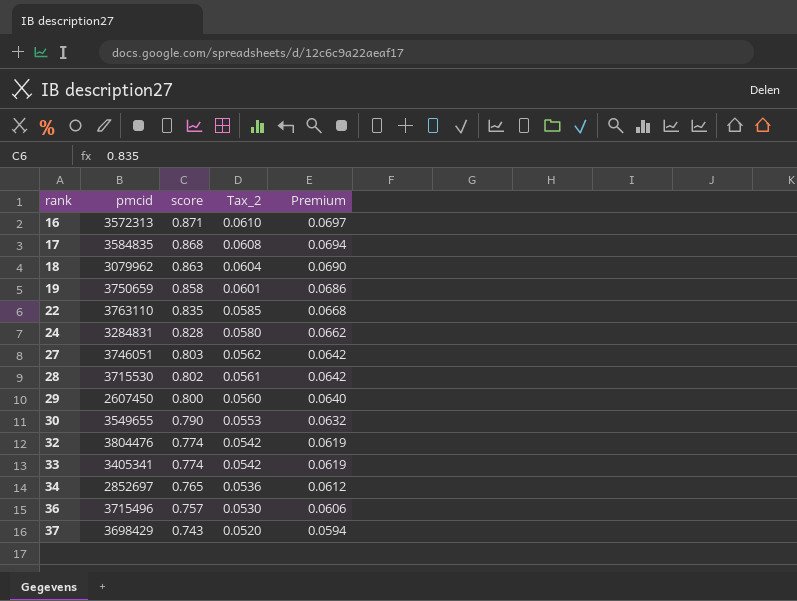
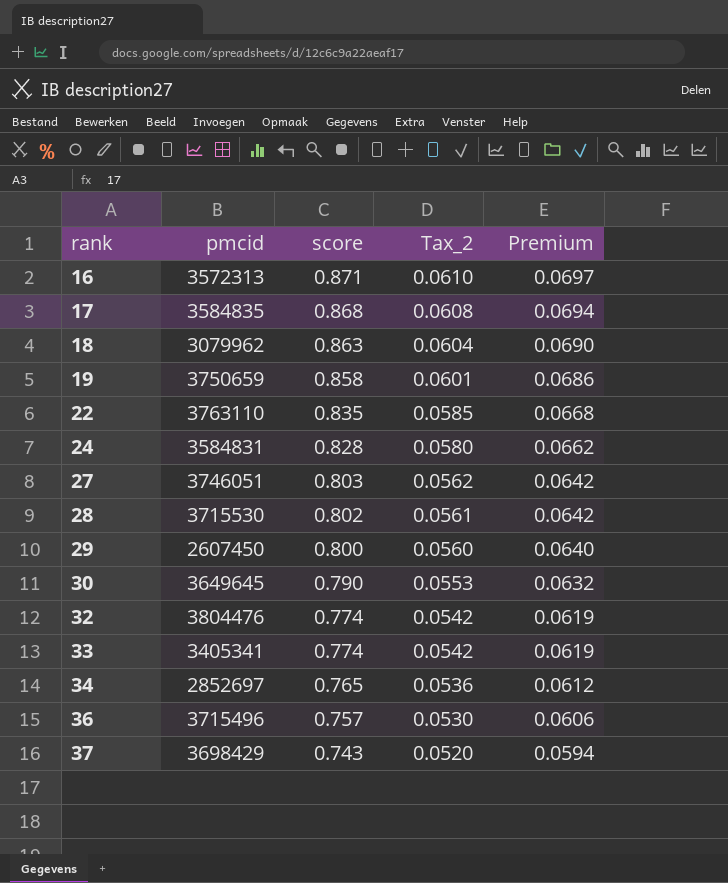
24 | pmcid: 3284831 -> 3584831
30 | pmcid: 3549655 -> 3649645

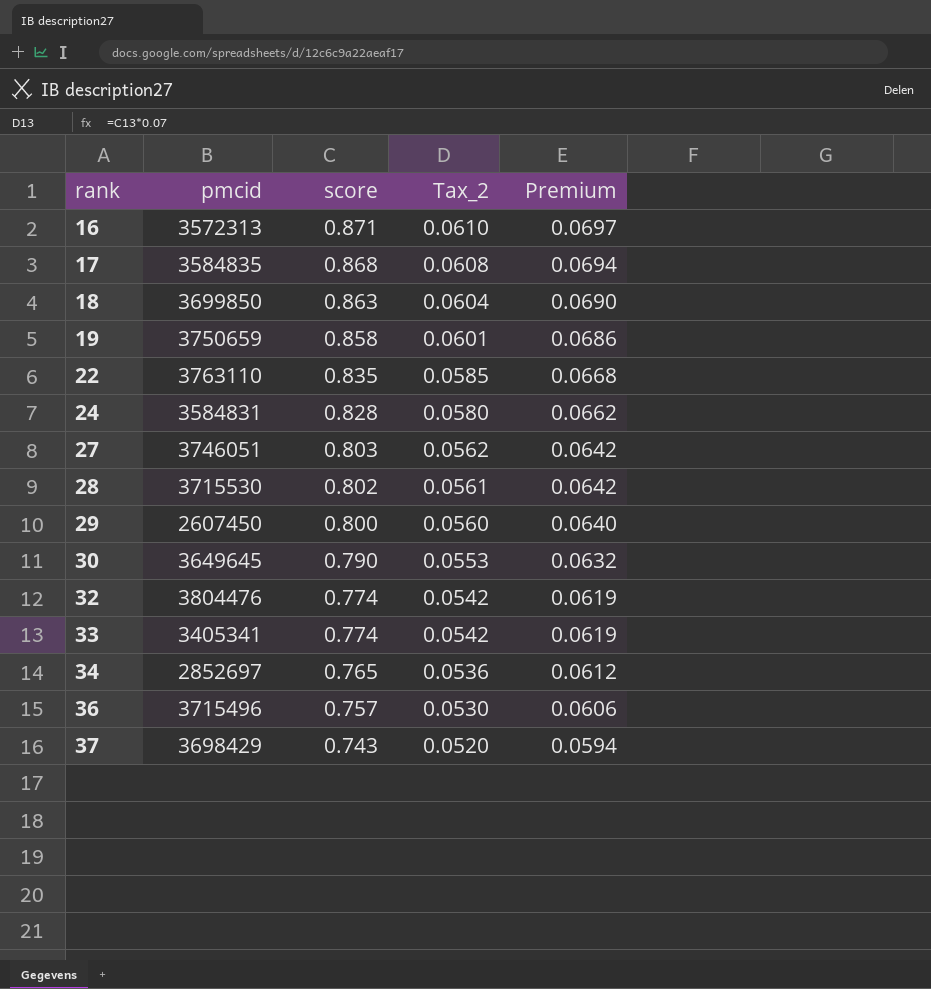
18 | pmcid: 3079962 -> 3699850

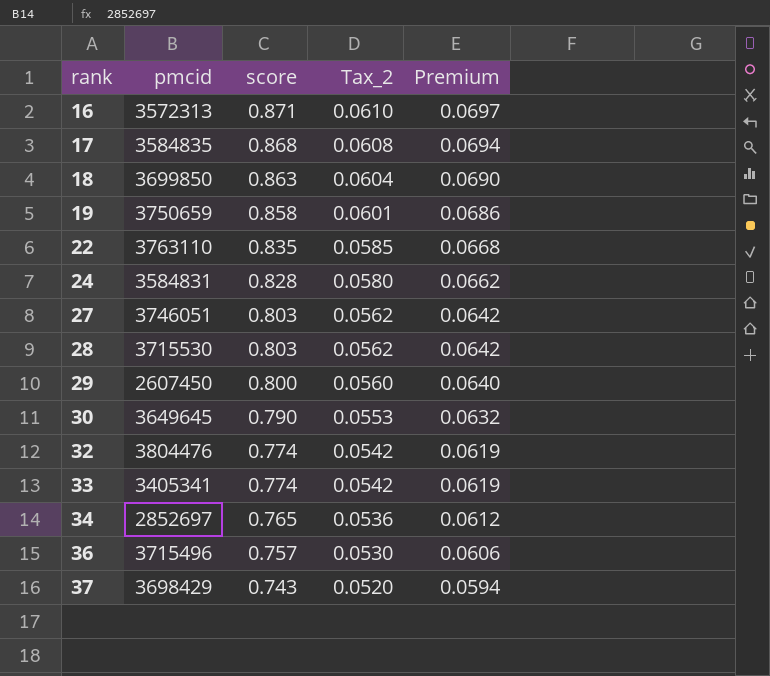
28 | score: 0.802 -> 0.803
28 | Tax_2: 0.0561 -> 0.0562

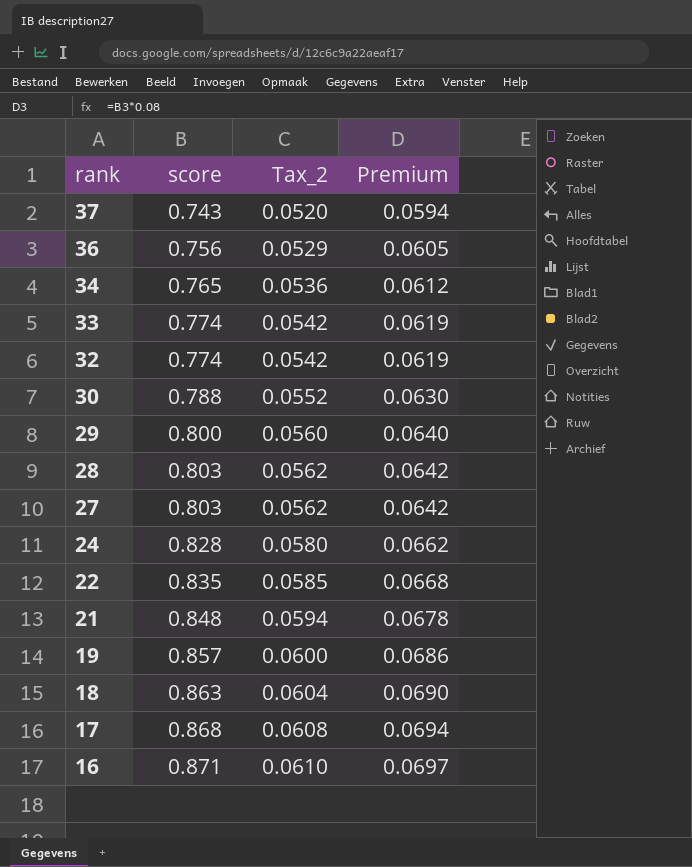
row order: rank ascending -> rank descending
column pmcid | position: 2 -> none
36 | score: 0.757 -> 0.756
36 | Tax_2: 0.0530 -> 0.0529
36 | Premium: 0.0606 -> 0.0605
30 | score: 0.790 -> 0.788
30 | Tax_2: 0.0553 -> 0.0552
30 | Premium: 0.0632 -> 0.0630
row 21: none -> 0.848 | 0.0594 | 0.0678
19 | score: 0.858 -> 0.857
19 | Tax_2: 0.0601 -> 0.0600

